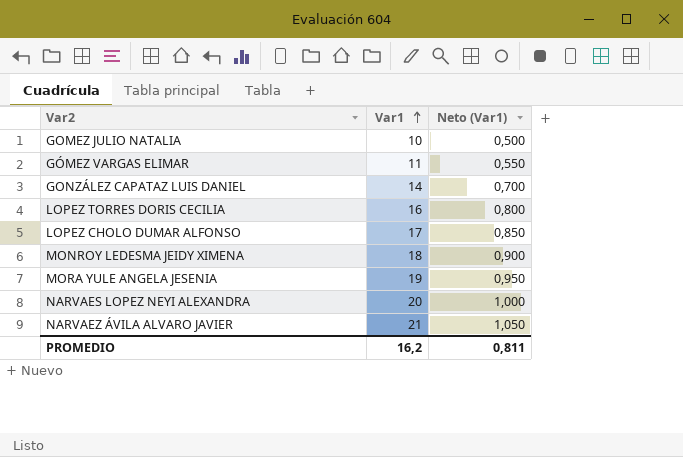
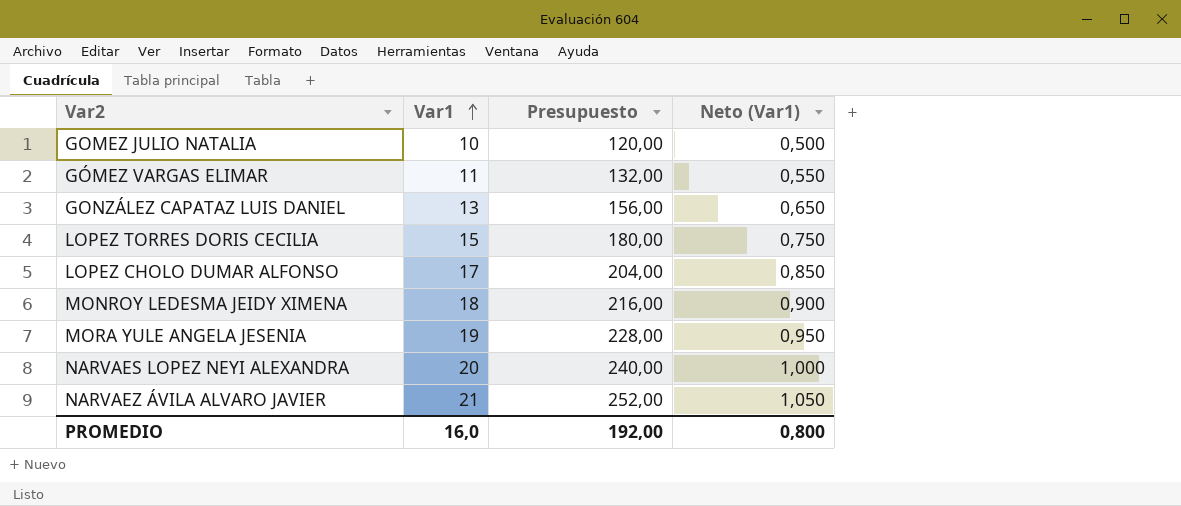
column Presupuesto | formula: none -> [Var1] * 12
GONZÁLEZ CAPATAZ LUIS DANIEL | Var1: 14 -> 13
GONZÁLEZ CAPATAZ LUIS DANIEL | Neto (Var1): 0,700 -> 0,650
LOPEZ TORRES DORIS CECILIA | Var1: 16 -> 15
LOPEZ TORRES DORIS CECILIA | Neto (Var1): 0,800 -> 0,750
PROMEDIO | Var1: 16,2 -> 16,0
PROMEDIO | Neto (Var1): 0,811 -> 0,800

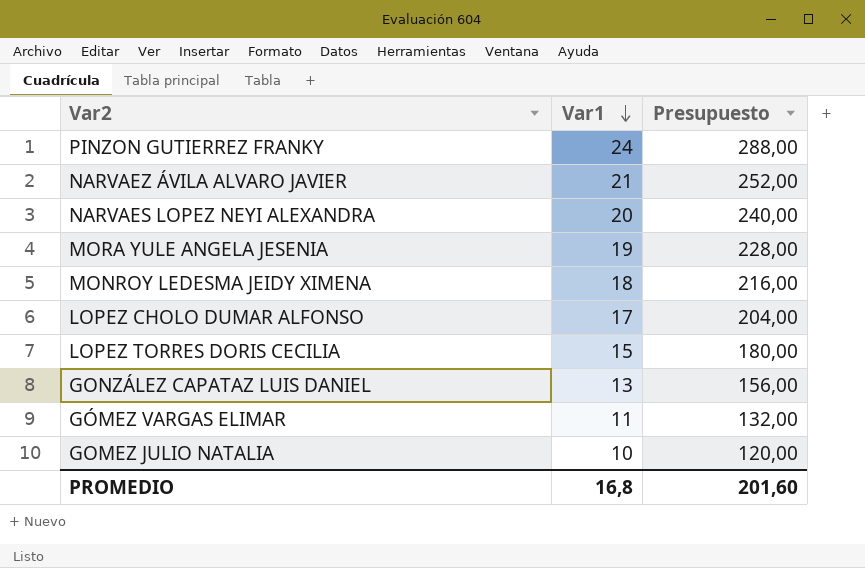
row order: Var1 ascending -> Var1 descending
column Neto (Var1) | formula: [Var1] * 0,05 -> none
row PINZON GUTIERREZ FRANKY: none -> 24 | 288,00
PROMEDIO | Var1: 16,0 -> 16,8
PROMEDIO | Presupuesto: 192,00 -> 201,60

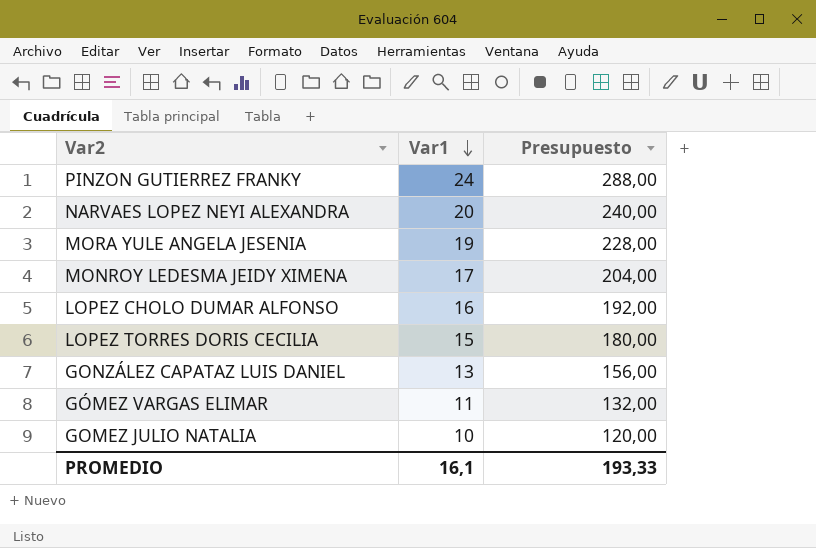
row NARVAEZ ÁVILA ALVARO JAVIER: 21 | 252,00 -> none
MONROY LEDESMA JEIDY XIMENA | Var1: 18 -> 17
MONROY LEDESMA JEIDY XIMENA | Presupuesto: 216,00 -> 204,00
LOPEZ CHOLO DUMAR ALFONSO | Var1: 17 -> 16
LOPEZ CHOLO DUMAR ALFONSO | Presupuesto: 204,00 -> 192,00
PROMEDIO | Var1: 16,8 -> 16,1
PROMEDIO | Presupuesto: 201,60 -> 193,33

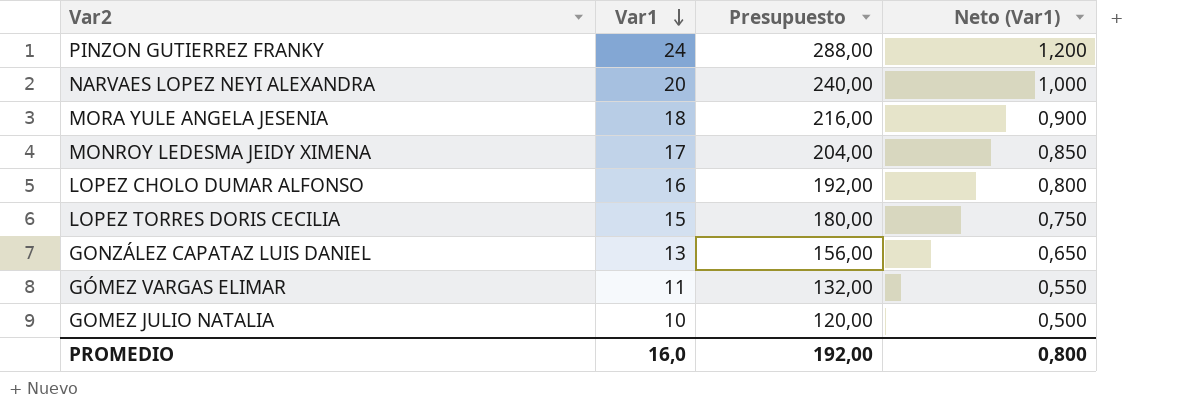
column Neto (Var1) | formula: none -> [Var1] * 0,05
MORA YULE ANGELA JESENIA | Var1: 19 -> 18
MORA YULE ANGELA JESENIA | Presupuesto: 228,00 -> 216,00
PROMEDIO | Var1: 16,1 -> 16,0
PROMEDIO | Presupuesto: 193,33 -> 192,00

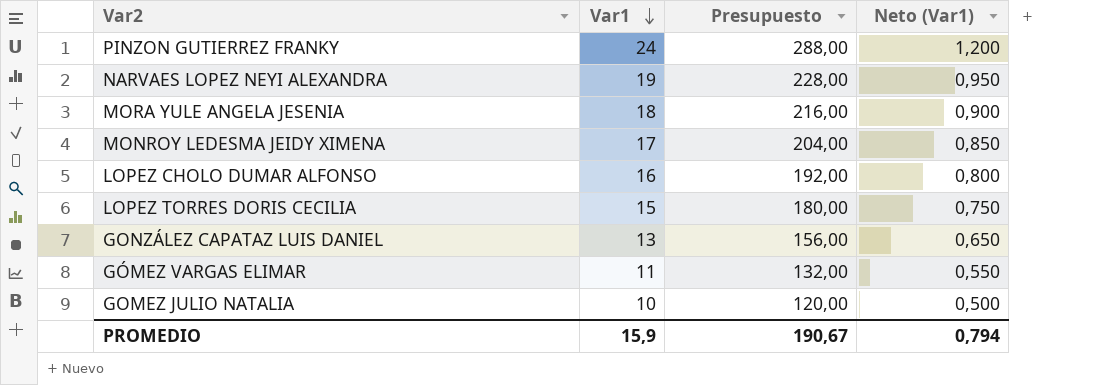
NARVAES LOPEZ NEYI ALEXANDRA | Var1: 20 -> 19
NARVAES LOPEZ NEYI ALEXANDRA | Presupuesto: 240,00 -> 228,00
NARVAES LOPEZ NEYI ALEXANDRA | Neto (Var1): 1,000 -> 0,950
PROMEDIO | Var1: 16,0 -> 15,9
PROMEDIO | Presupuesto: 192,00 -> 190,67
PROMEDIO | Neto (Var1): 0,800 -> 0,794

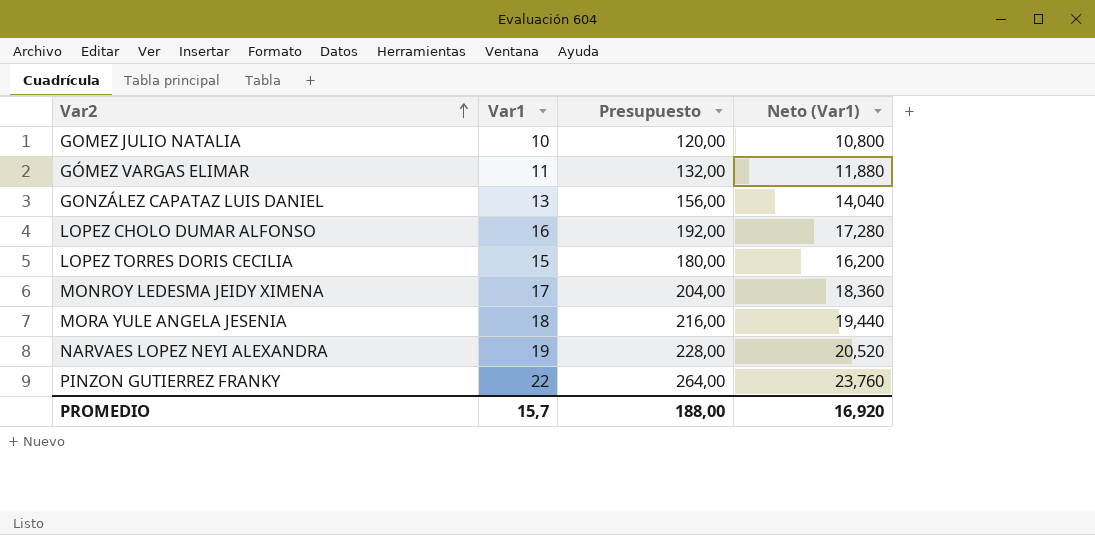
row order: Var1 descending -> Var2 ascending
column Neto (Var1) | formula: [Var1] * 0,05 -> [Var1] * 1,08
PINZON GUTIERREZ FRANKY | Var1: 24 -> 22
PINZON GUTIERREZ FRANKY | Presupuesto: 288,00 -> 264,00
PROMEDIO | Var1: 15,9 -> 15,7
PROMEDIO | Presupuesto: 190,67 -> 188,00
PROMEDIO | Neto (Var1): 0,794 -> 16,920

